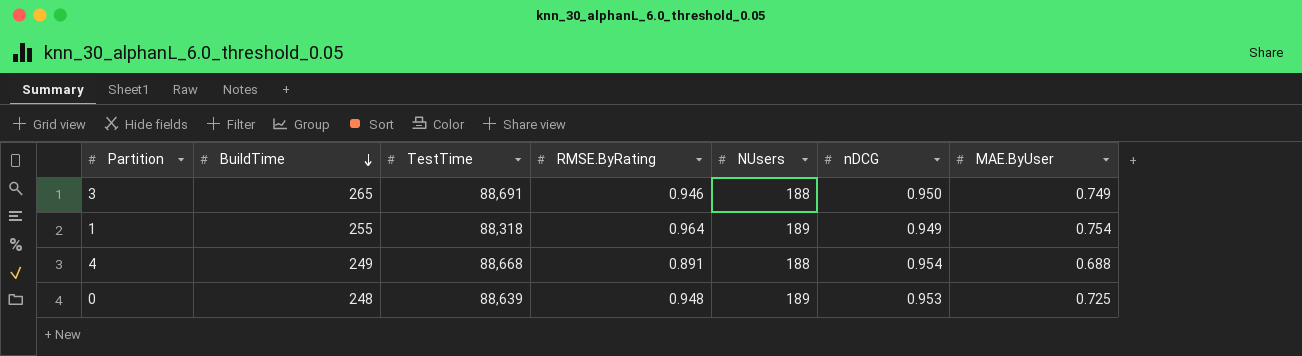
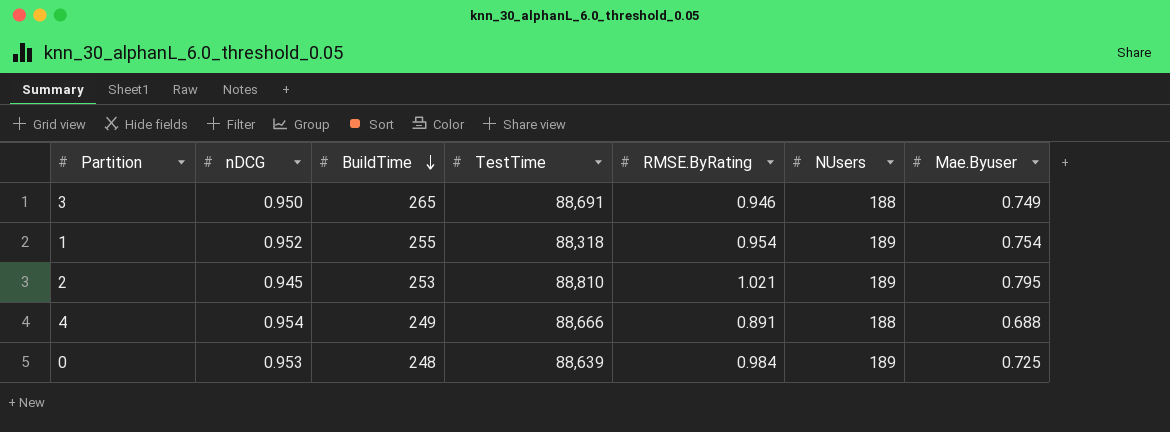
column nDCG | position: 6 -> 2
column name: MAE.ByUser -> Mae.Byuser
1 | nDCG: 0.949 -> 0.952
1 | RMSE.ByRating: 0.964 -> 0.954
row 2: none -> 0.945 | 253 | 88,810 | 1.021 | 189 | 0.795
4 | TestTime: 88,668 -> 88,666
0 | RMSE.ByRating: 0.948 -> 0.984

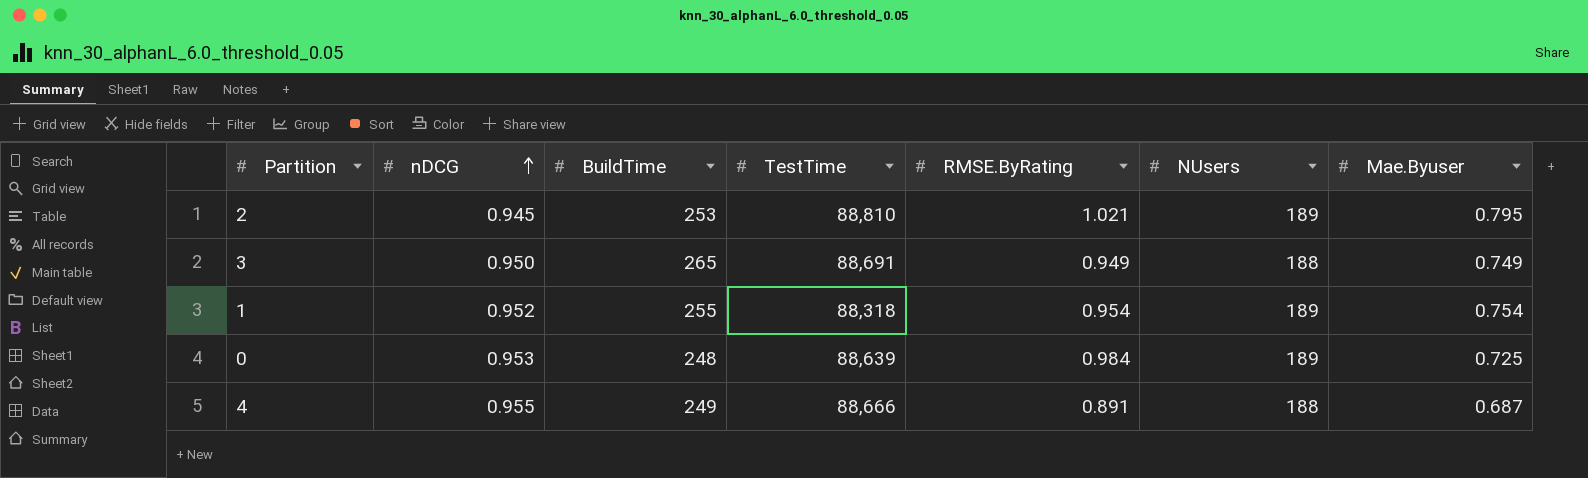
row order: BuildTime descending -> nDCG ascending
3 | RMSE.ByRating: 0.946 -> 0.949
4 | nDCG: 0.954 -> 0.955
4 | Mae.Byuser: 0.688 -> 0.687

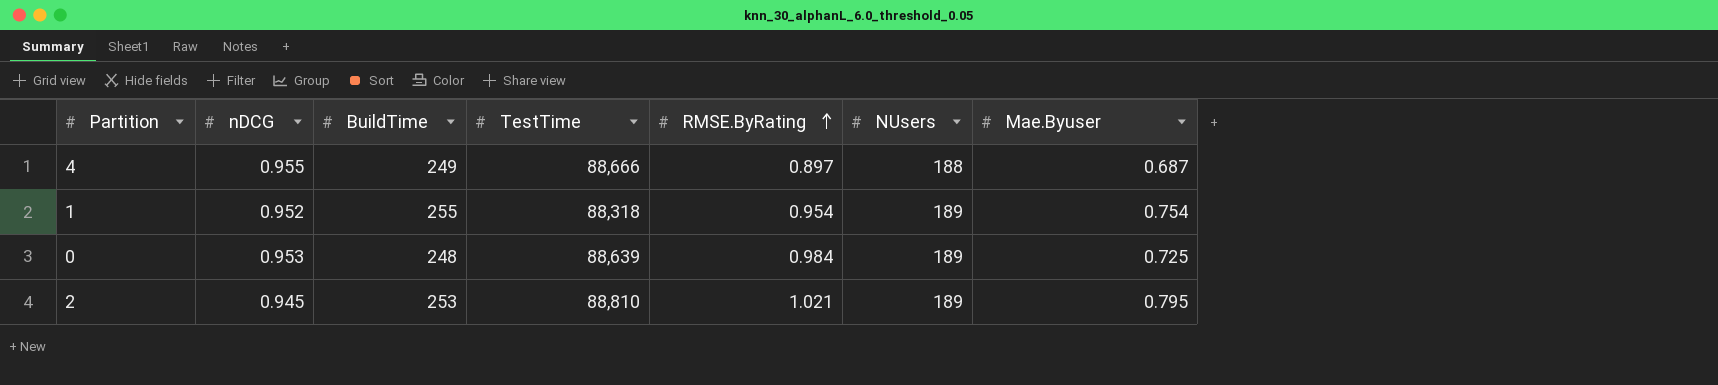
row order: nDCG ascending -> RMSE.ByRating ascending
row 3: 0.950 | 265 | 88,691 | 0.949 | 188 | 0.749 -> none
4 | RMSE.ByRating: 0.891 -> 0.897

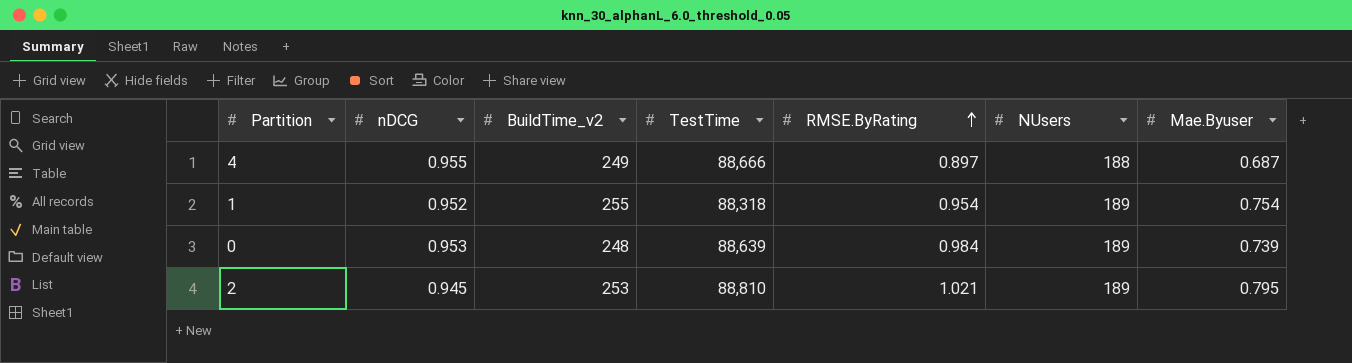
column name: BuildTime -> BuildTime_v2
0 | Mae.Byuser: 0.725 -> 0.739

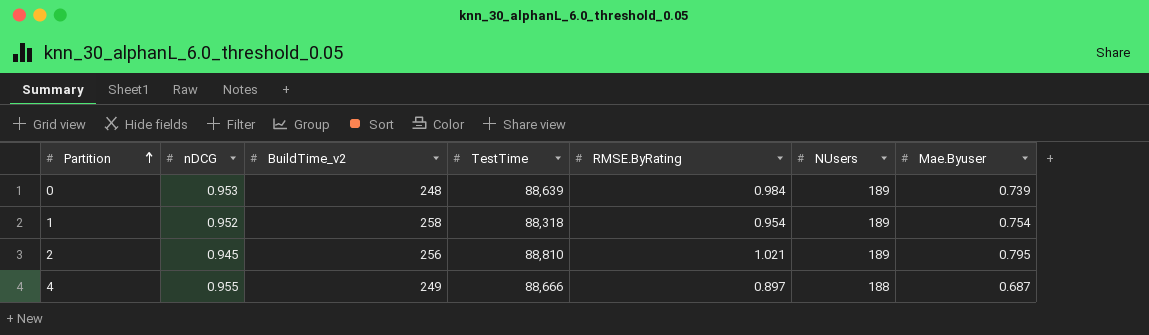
row order: RMSE.ByRating ascending -> Partition ascending
1 | BuildTime_v2: 255 -> 258
2 | BuildTime_v2: 253 -> 256

